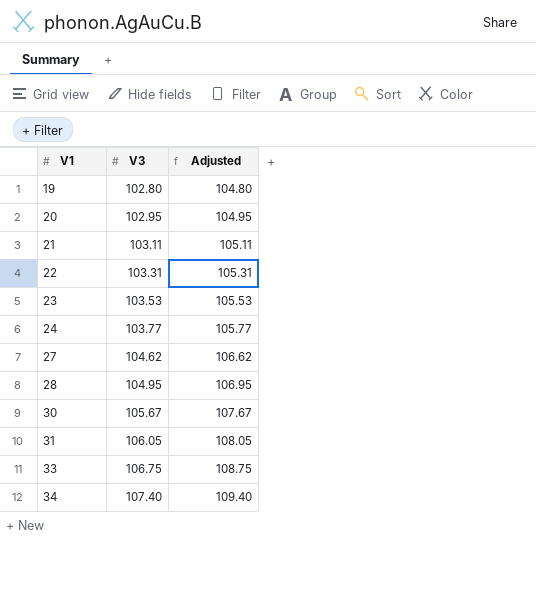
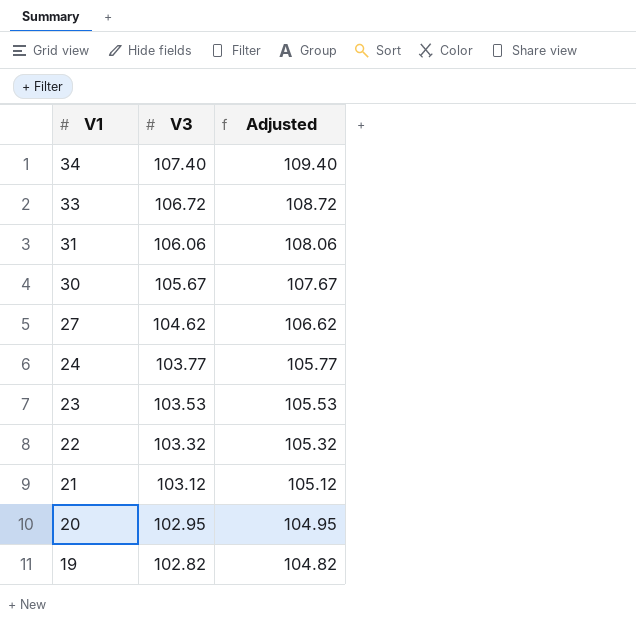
row order: V1 ascending -> V1 descending
row 28: 104.95 | 106.95 -> none
33 | V3: 106.75 -> 106.72
33 | Adjusted: 108.75 -> 108.72
31 | V3: 106.05 -> 106.06
31 | Adjusted: 108.05 -> 108.06
22 | V3: 103.31 -> 103.32
22 | Adjusted: 105.31 -> 105.32
21 | V3: 103.11 -> 103.12
21 | Adjusted: 105.11 -> 105.12
19 | V3: 102.80 -> 102.82
19 | Adjusted: 104.80 -> 104.82

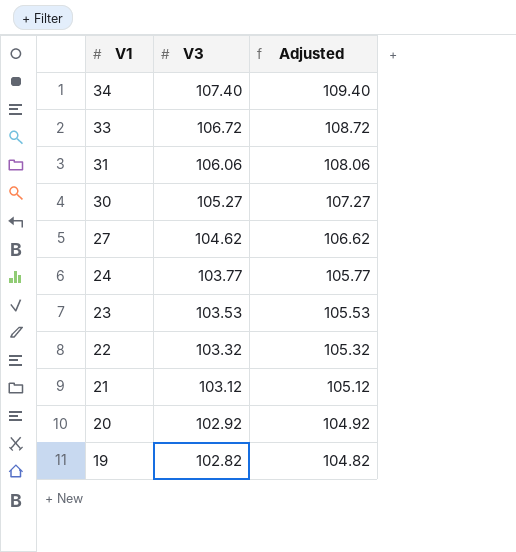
30 | V3: 105.67 -> 105.27
30 | Adjusted: 107.67 -> 107.27
20 | V3: 102.95 -> 102.92
20 | Adjusted: 104.95 -> 104.92

